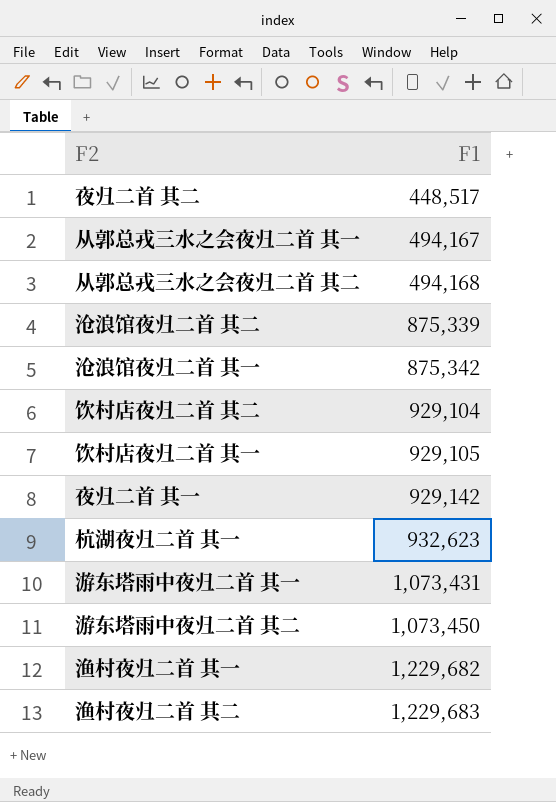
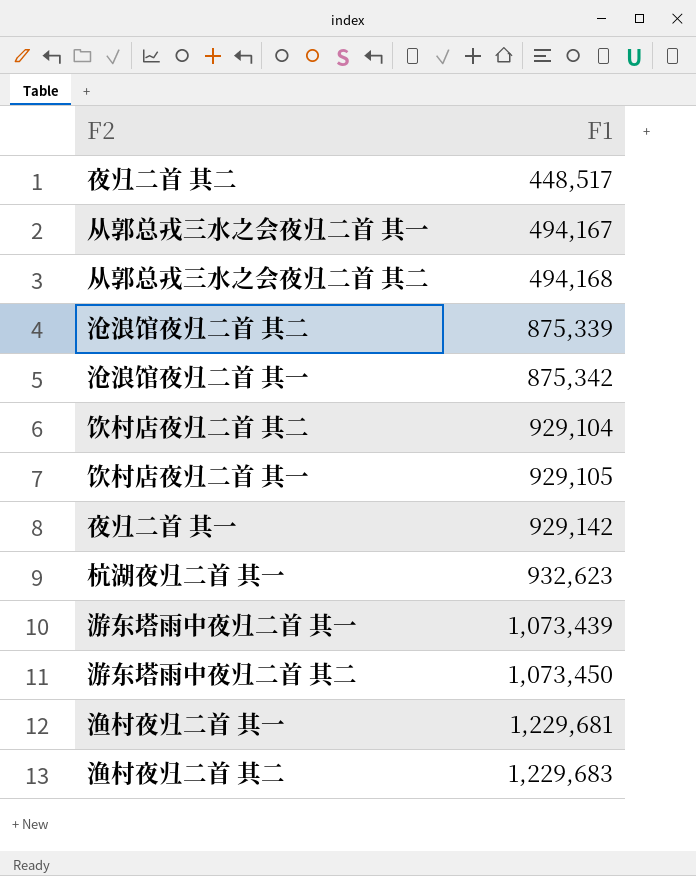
游东塔雨中夜归二首 其一 | F1: 1,073,431 -> 1,073,439
渔村夜归二首 其一 | F1: 1,229,682 -> 1,229,681

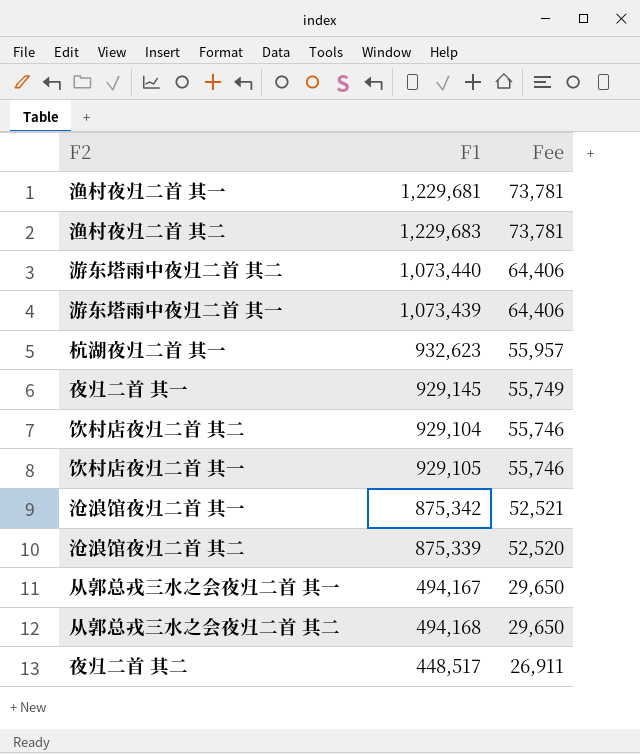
row order: F1 ascending -> Fee descending
column Fee | formula: none -> [F1] * 0.06
游东塔雨中夜归二首 其二 | F1: 1,073,450 -> 1,073,440
夜归二首 其一 | F1: 929,142 -> 929,145

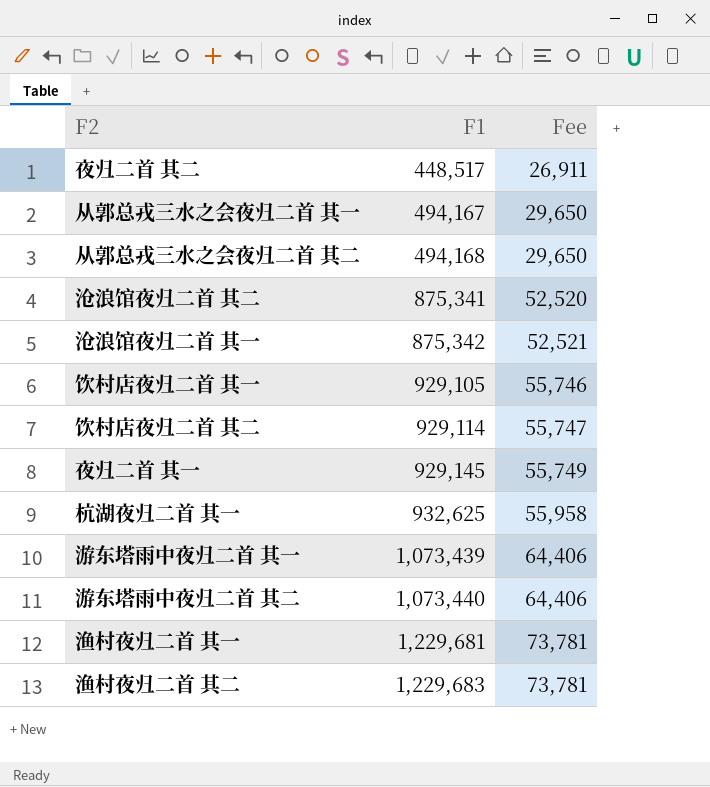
row order: Fee descending -> F1 ascending
沧浪馆夜归二首 其二 | F1: 875,339 -> 875,341
饮村店夜归二首 其二 | F1: 929,104 -> 929,114
饮村店夜归二首 其二 | Fee: 55,746 -> 55,747
杭湖夜归二首 其一 | F1: 932,623 -> 932,625
杭湖夜归二首 其一 | Fee: 55,957 -> 55,958

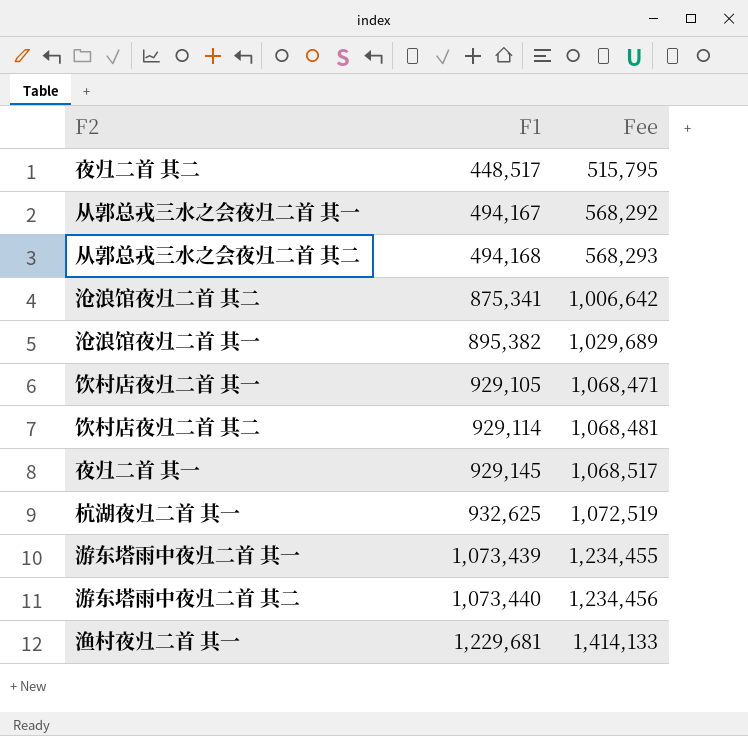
column Fee | formula: [F1] * 0.06 -> [F1] * 1.15
row 渔村夜归二首 其二: 1,229,683 | 73,781 -> none
沧浪馆夜归二首 其一 | F1: 875,342 -> 895,382

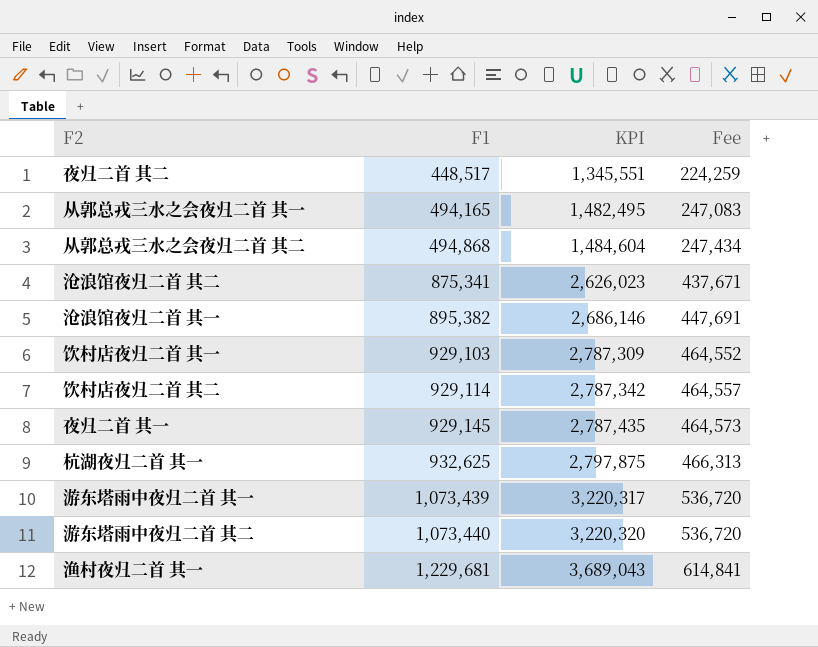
column KPI | formula: none -> [F1] * 3
column Fee | formula: [F1] * 1.15 -> [F1] * 0.5
从郭总戎三水之会夜归二首 其一 | F1: 494,167 -> 494,165
从郭总戎三水之会夜归二首 其二 | F1: 494,168 -> 494,868
饮村店夜归二首 其一 | F1: 929,105 -> 929,103

